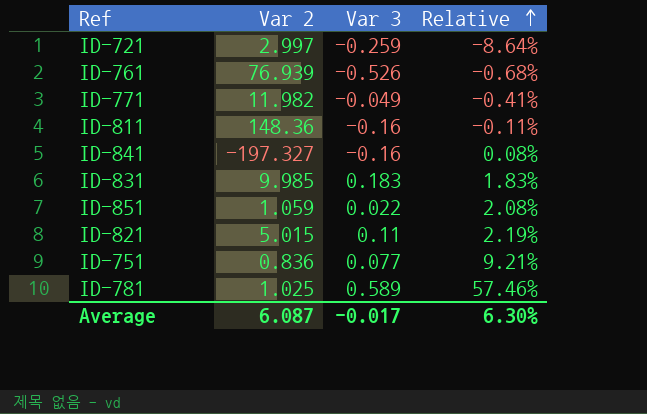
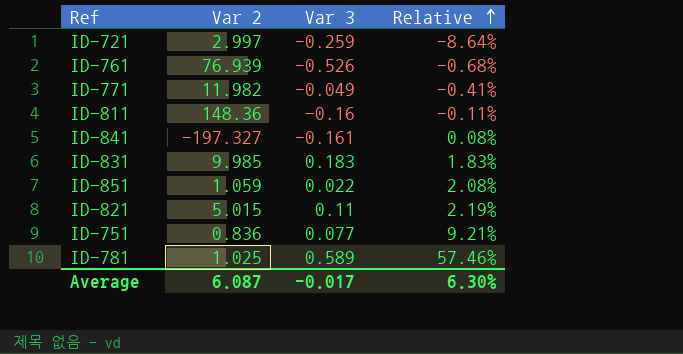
ID-841 | Var 3: -0.16 -> -0.161

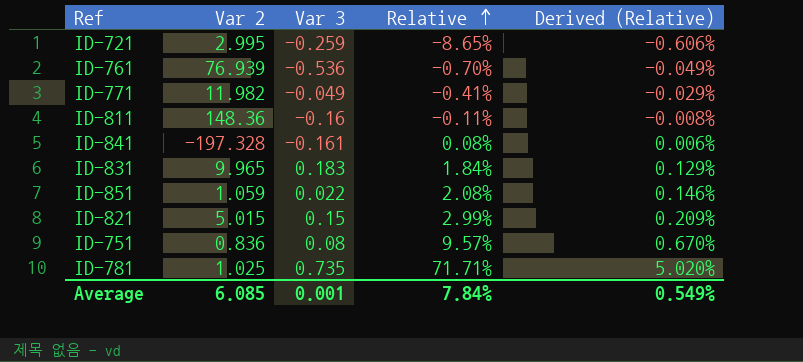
column Derived (Relative) | formula: none -> [Relative] * 0.07
ID-721 | Var 2: 2.997 -> 2.995
ID-721 | Relative: -8.64% -> -8.65%
ID-761 | Var 3: -0.526 -> -0.536
ID-761 | Relative: -0.68% -> -0.70%
ID-841 | Var 2: -197.327 -> -197.328
ID-831 | Var 2: 9.985 -> 9.965
ID-831 | Relative: 1.83% -> 1.84%
ID-821 | Var 3: 0.11 -> 0.15
ID-821 | Relative: 2.19% -> 2.99%
ID-751 | Var 3: 0.077 -> 0.08
ID-751 | Relative: 9.21% -> 9.57%
ID-781 | Var 3: 0.589 -> 0.735
ID-781 | Relative: 57.46% -> 71.71%
Average | Var 2: 6.087 -> 6.085
Average | Var 3: -0.017 -> 0.001
Average | Relative: 6.30% -> 7.84%

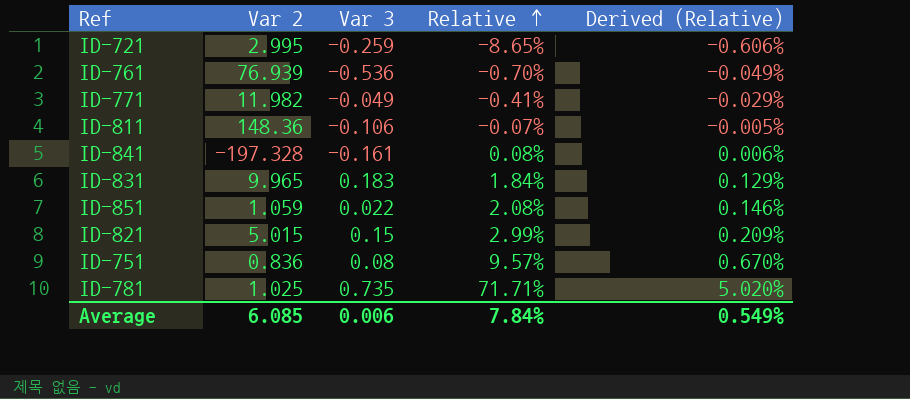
ID-811 | Var 3: -0.16 -> -0.106
ID-811 | Relative: -0.11% -> -0.07%
ID-811 | Derived (Relative): -0.008% -> -0.005%
Average | Var 3: 0.001 -> 0.006

